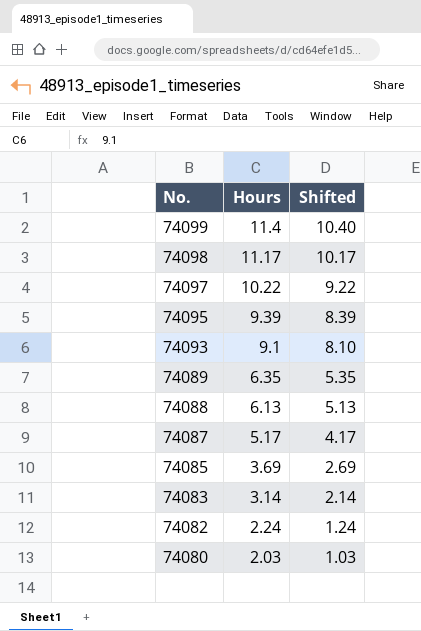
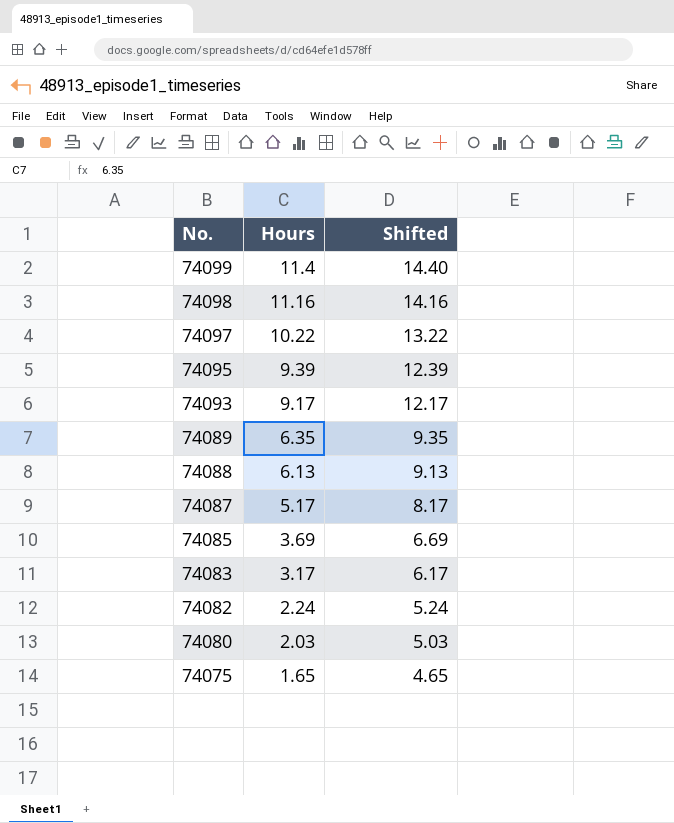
column Shifted | formula: [Hours] - 1 -> [Hours] + 3
74098 | Hours: 11.17 -> 11.16
74093 | Hours: 9.1 -> 9.17
74083 | Hours: 3.14 -> 3.17
row 74075: none -> 1.65 | 4.65

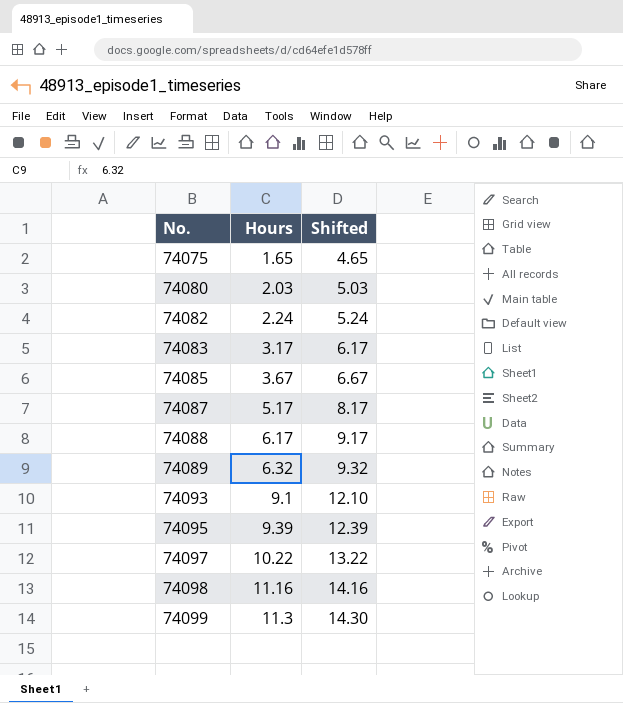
row order: No. descending -> No. ascending
74085 | Hours: 3.69 -> 3.67
74085 | Shifted: 6.69 -> 6.67
74088 | Hours: 6.13 -> 6.17
74088 | Shifted: 9.13 -> 9.17
74089 | Hours: 6.35 -> 6.32
74089 | Shifted: 9.35 -> 9.32
74093 | Hours: 9.17 -> 9.1
74093 | Shifted: 12.17 -> 12.10
74099 | Hours: 11.4 -> 11.3
74099 | Shifted: 14.40 -> 14.30

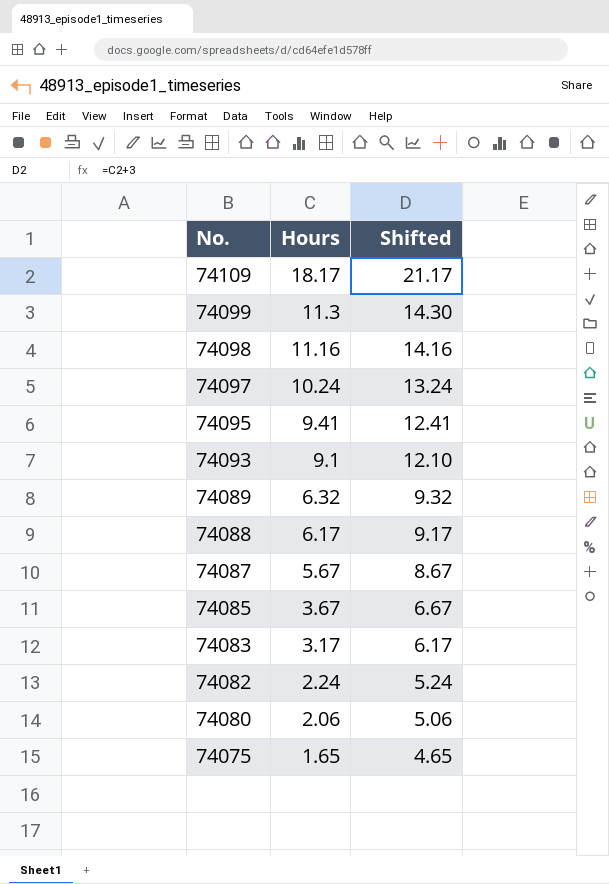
row order: No. ascending -> No. descending
row 74109: none -> 18.17 | 21.17
74097 | Hours: 10.22 -> 10.24
74097 | Shifted: 13.22 -> 13.24
74095 | Hours: 9.39 -> 9.41
74095 | Shifted: 12.39 -> 12.41
74087 | Hours: 5.17 -> 5.67
74087 | Shifted: 8.17 -> 8.67
74080 | Hours: 2.03 -> 2.06
74080 | Shifted: 5.03 -> 5.06

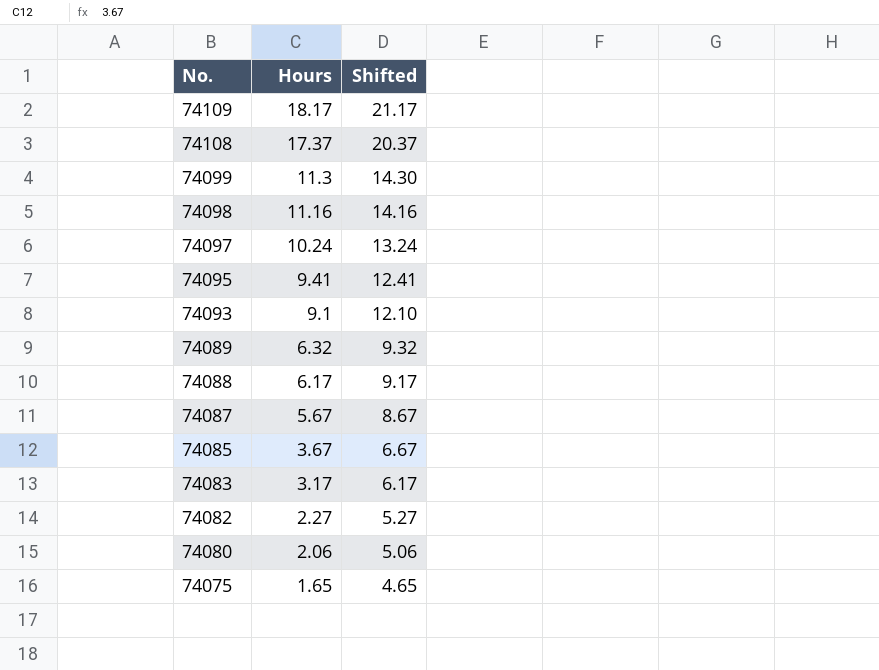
row 74108: none -> 17.37 | 20.37
74082 | Hours: 2.24 -> 2.27
74082 | Shifted: 5.24 -> 5.27

